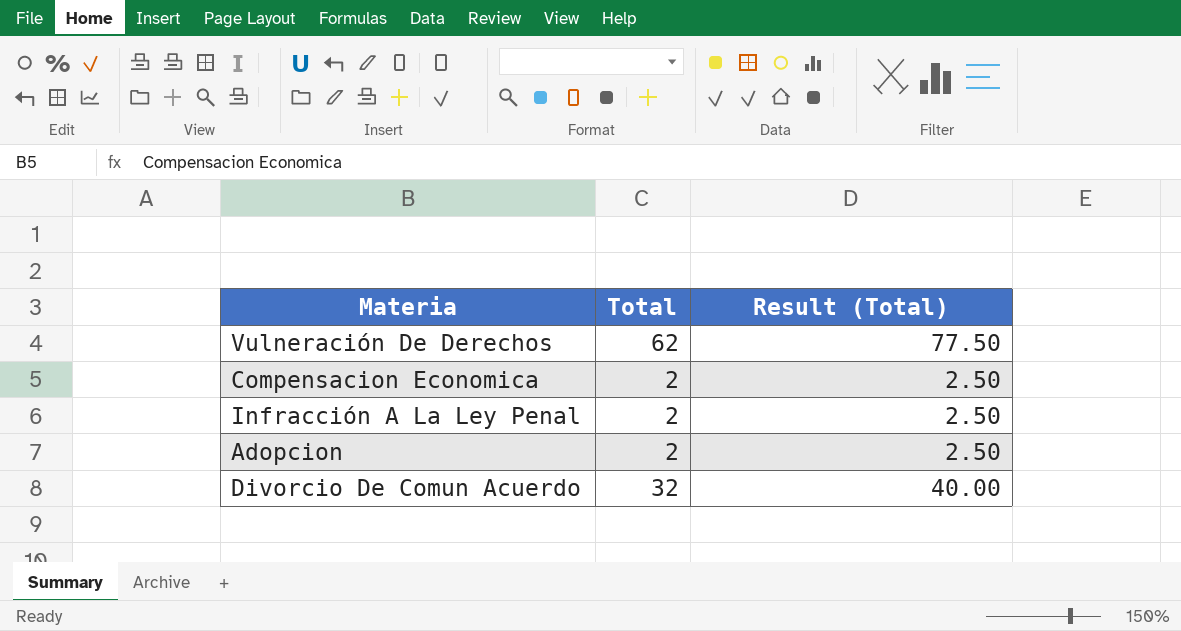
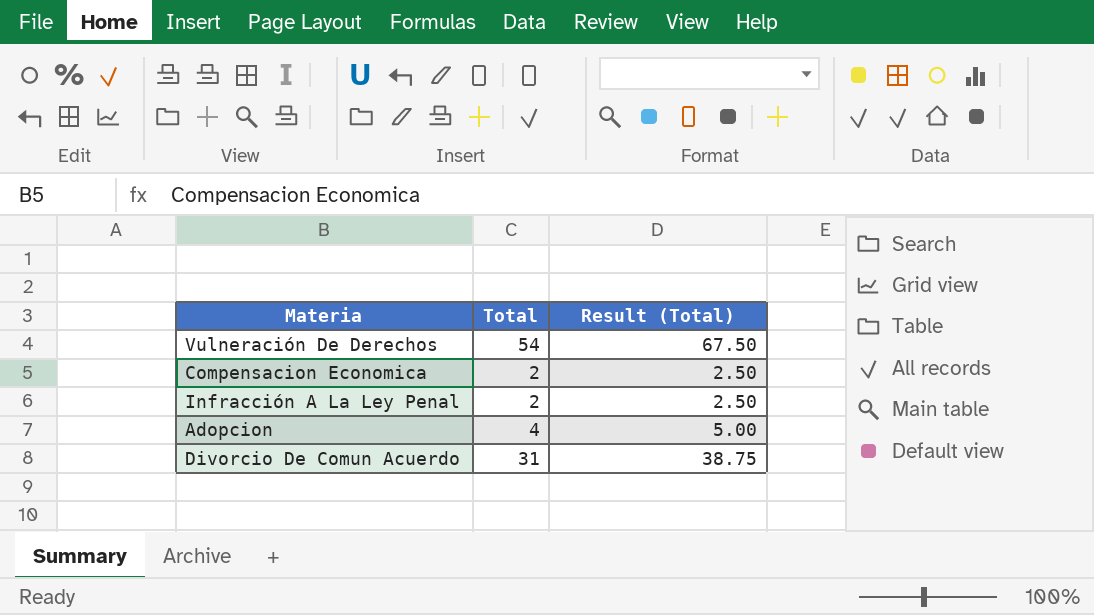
Vulneración De Derechos | Total: 62 -> 54
Vulneración De Derechos | Result (Total): 77.50 -> 67.50
Adopcion | Total: 2 -> 4
Adopcion | Result (Total): 2.50 -> 5.00
Divorcio De Comun Acuerdo | Total: 32 -> 31
Divorcio De Comun Acuerdo | Result (Total): 40.00 -> 38.75

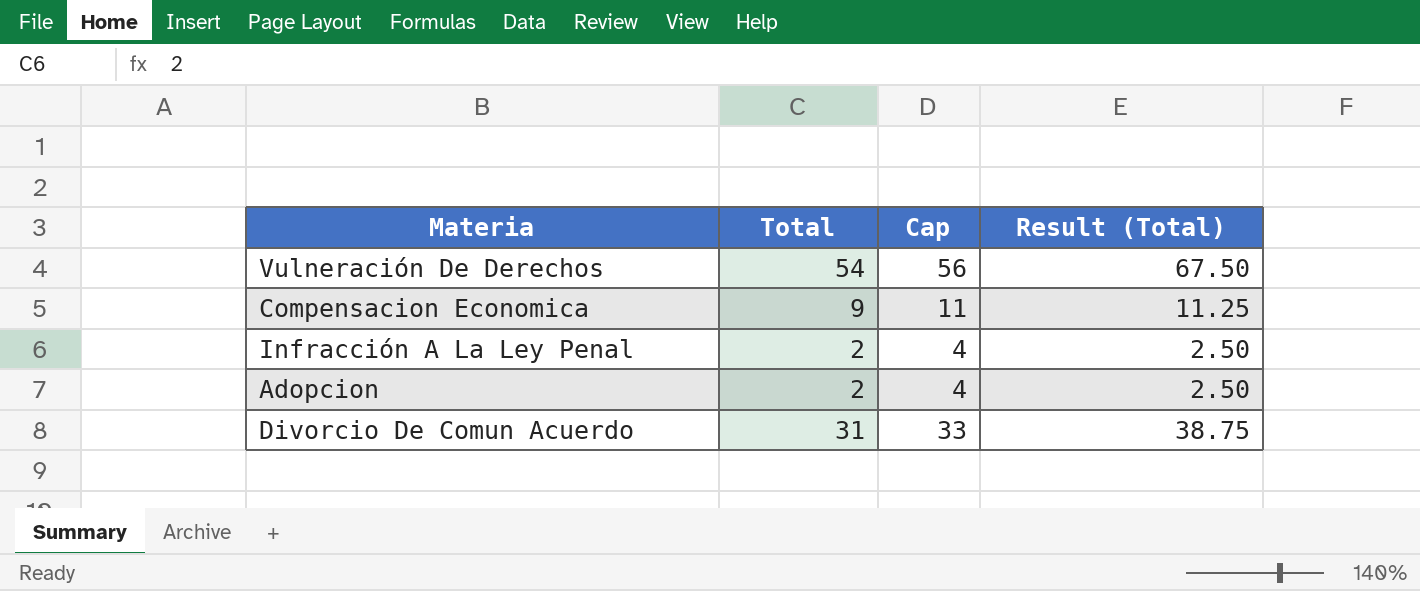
column Cap | formula: none -> [Total] + 2
Compensacion Economica | Total: 2 -> 9
Compensacion Economica | Result (Total): 2.50 -> 11.25
Adopcion | Total: 4 -> 2
Adopcion | Result (Total): 5.00 -> 2.50

